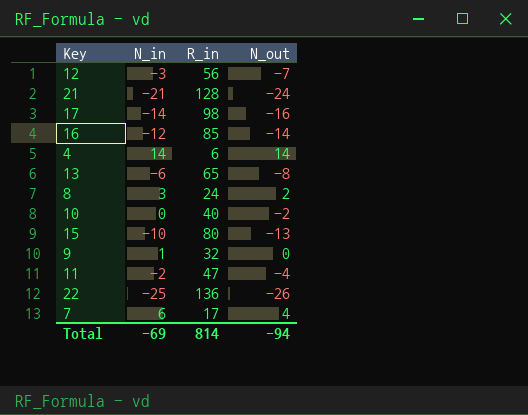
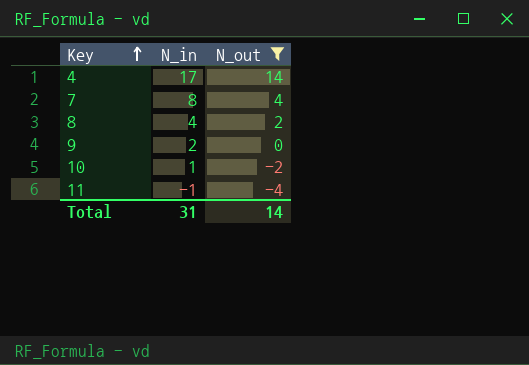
filter: none -> N_out >= -4
row order: none -> Key ascending
column R_in | position: 3 -> none
4 | N_in: 14 -> 17
7 | N_in: 6 -> 8
8 | N_in: 3 -> 4
9 | N_in: 1 -> 2
10 | N_in: 0 -> 1
11 | N_in: -2 -> -1
Total | N_in: -69 -> 31
Total | N_out: -94 -> 14

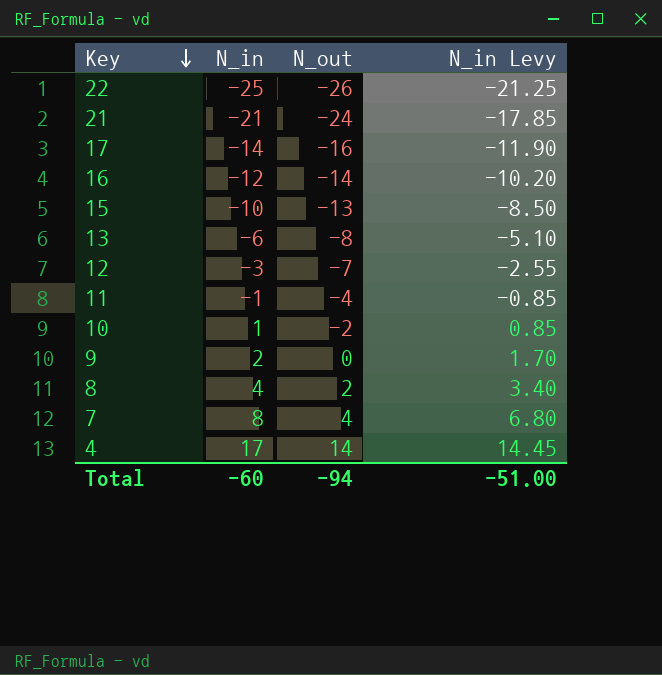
filter: N_out >= -4 -> none
row order: Key ascending -> Key descending
column N_in Levy | formula: none -> [N_in] * 0.85
Total | N_in: 31 -> -60
Total | N_out: 14 -> -94

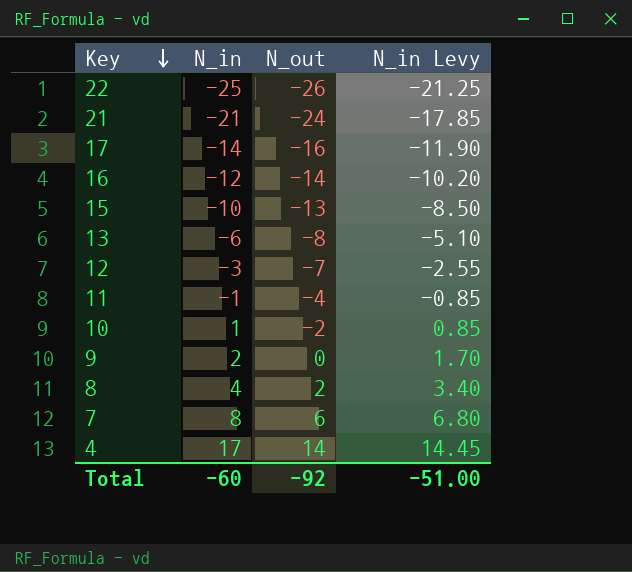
7 | N_out: 4 -> 6
Total | N_out: -94 -> -92

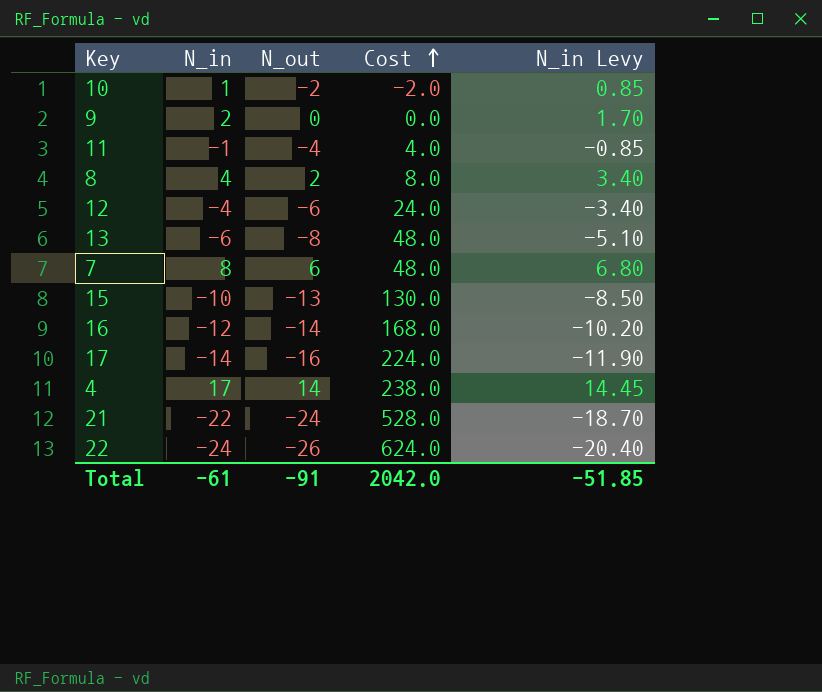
row order: Key descending -> Cost ascending
column Cost | formula: none -> [N_in] * [N_out]
12 | N_in: -3 -> -4
12 | N_out: -7 -> -6
12 | N_in Levy: -2.55 -> -3.40
21 | N_in: -21 -> -22
21 | N_in Levy: -17.85 -> -18.70
22 | N_in: -25 -> -24
22 | N_in Levy: -21.25 -> -20.40
Total | N_in: -60 -> -61
Total | N_out: -92 -> -91
Total | N_in Levy: -51.00 -> -51.85

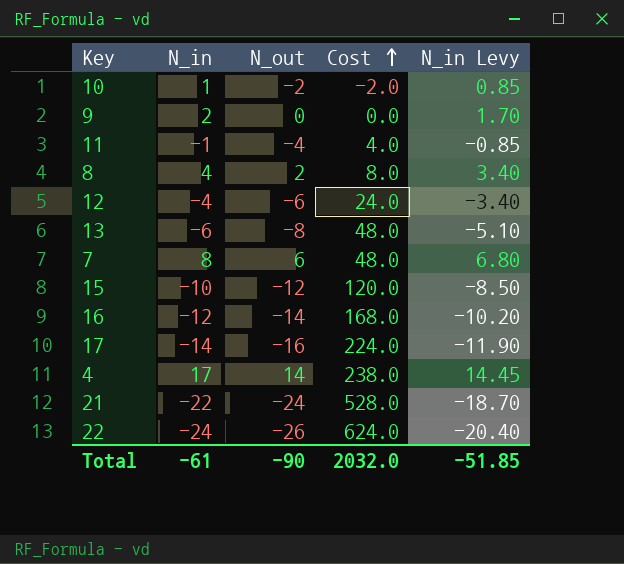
15 | N_out: -13 -> -12
15 | Cost: 130.0 -> 120.0
Total | N_out: -91 -> -90
Total | Cost: 2042.0 -> 2032.0

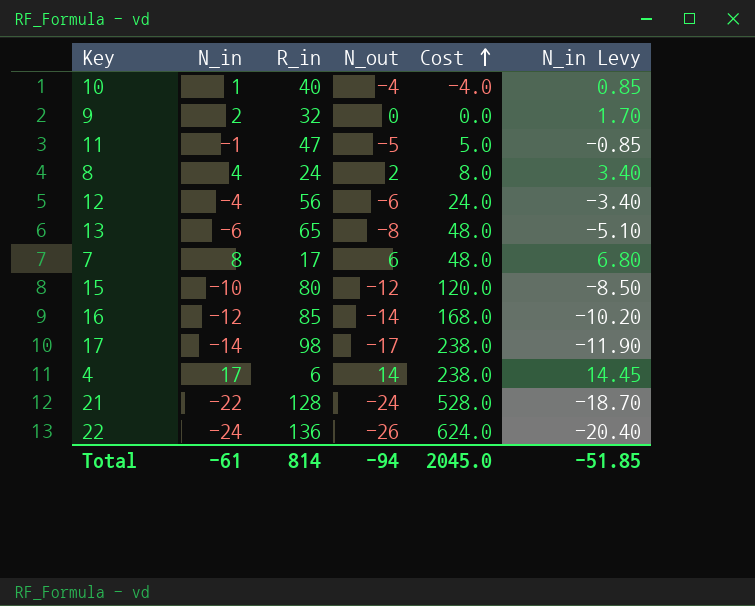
column R_in | position: none -> 3
10 | N_out: -2 -> -4
10 | Cost: -2.0 -> -4.0
11 | N_out: -4 -> -5
11 | Cost: 4.0 -> 5.0
17 | N_out: -16 -> -17
17 | Cost: 224.0 -> 238.0
Total | N_out: -90 -> -94
Total | Cost: 2032.0 -> 2045.0

